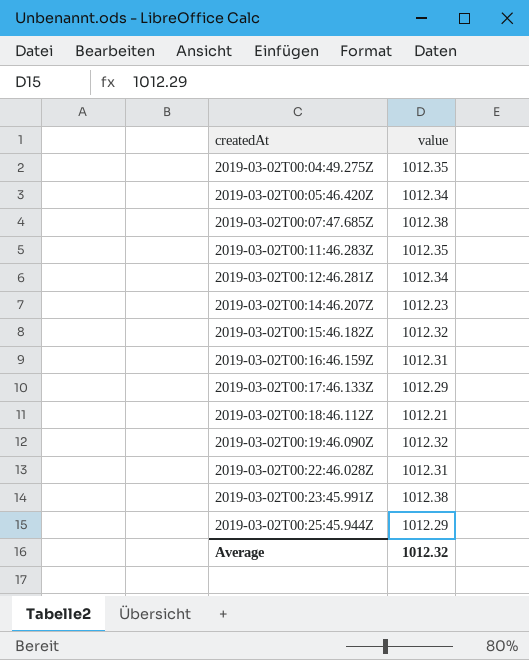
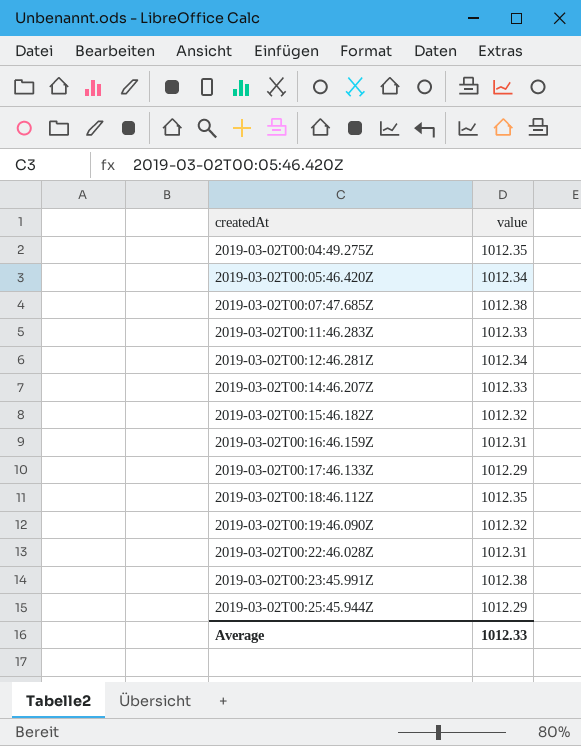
2019-03-02T00:11:46.283Z | value: 1012.35 -> 1012.33
2019-03-02T00:14:46.207Z | value: 1012.23 -> 1012.33
2019-03-02T00:18:46.112Z | value: 1012.21 -> 1012.35
Average | value: 1012.32 -> 1012.33

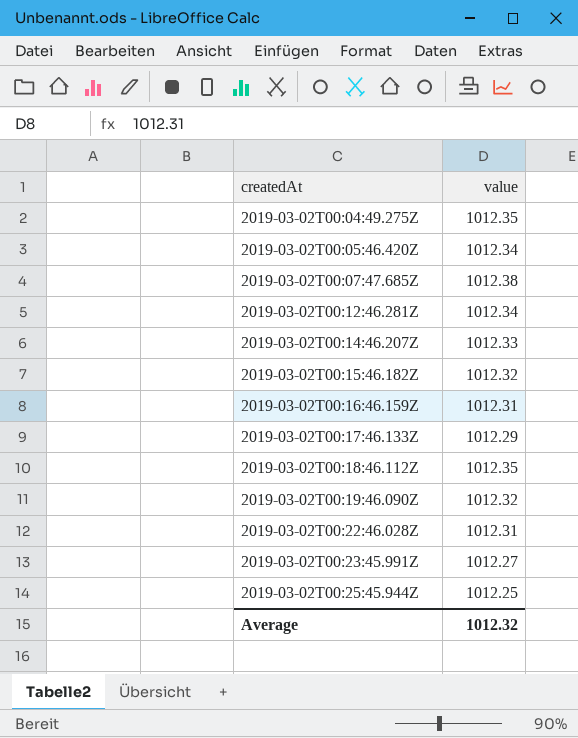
row 2019-03-02T00:11:46.283Z: 1012.33 -> none
2019-03-02T00:23:45.991Z | value: 1012.38 -> 1012.27
2019-03-02T00:25:45.944Z | value: 1012.29 -> 1012.25
Average | value: 1012.33 -> 1012.32

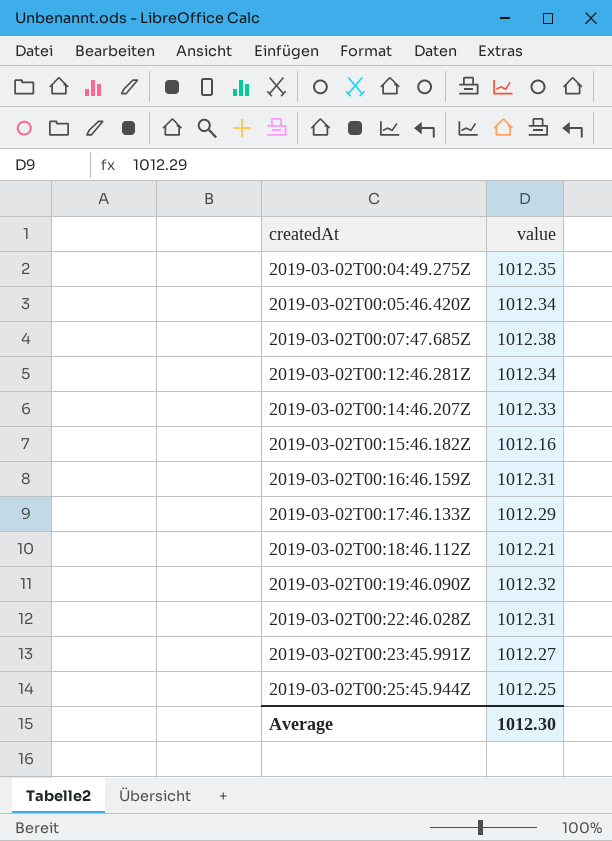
2019-03-02T00:15:46.182Z | value: 1012.32 -> 1012.16
2019-03-02T00:18:46.112Z | value: 1012.35 -> 1012.21
Average | value: 1012.32 -> 1012.30

